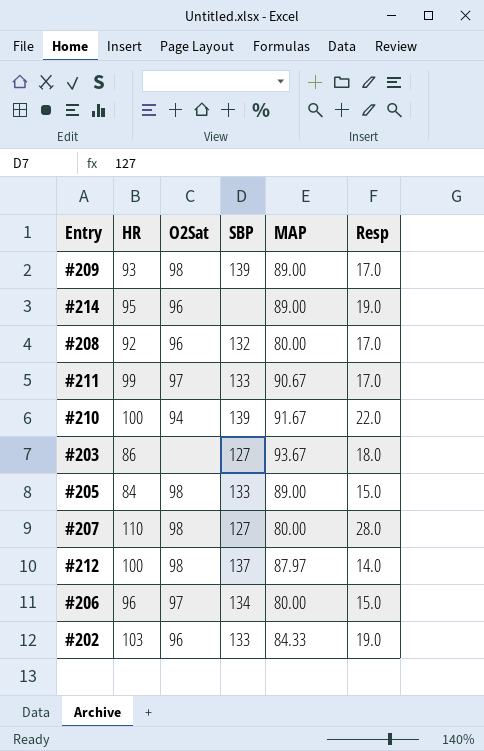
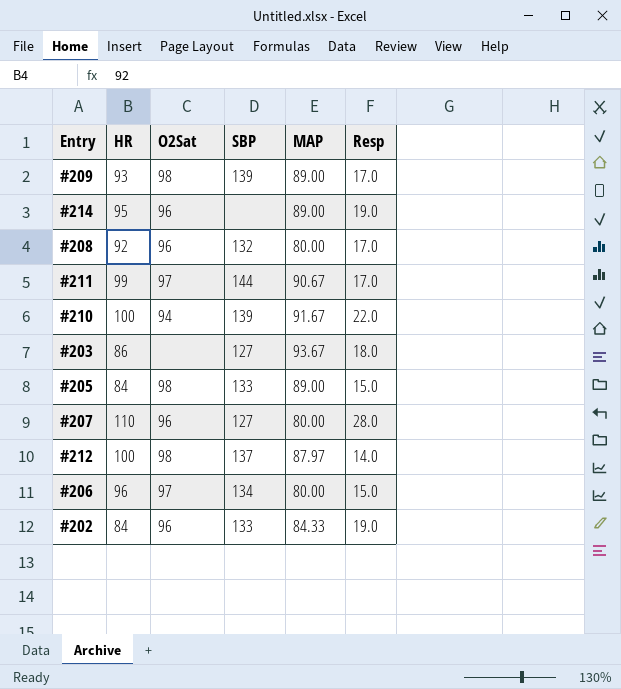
#211 | SBP: 133 -> 144
#207 | O2Sat: 98 -> 96
#202 | HR: 103 -> 84

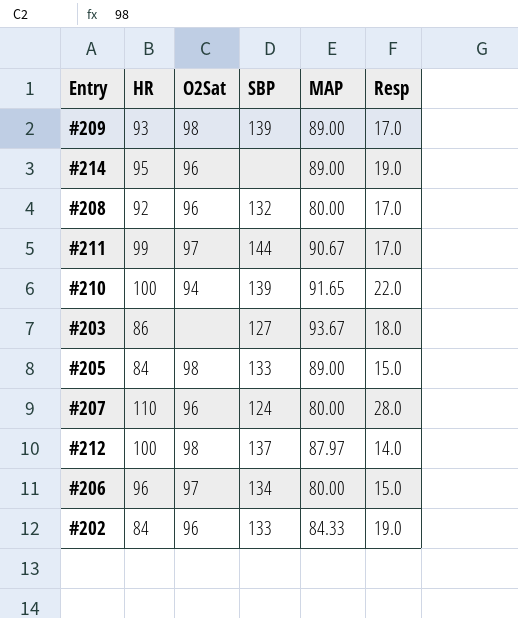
#210 | MAP: 91.67 -> 91.65
#207 | SBP: 127 -> 124

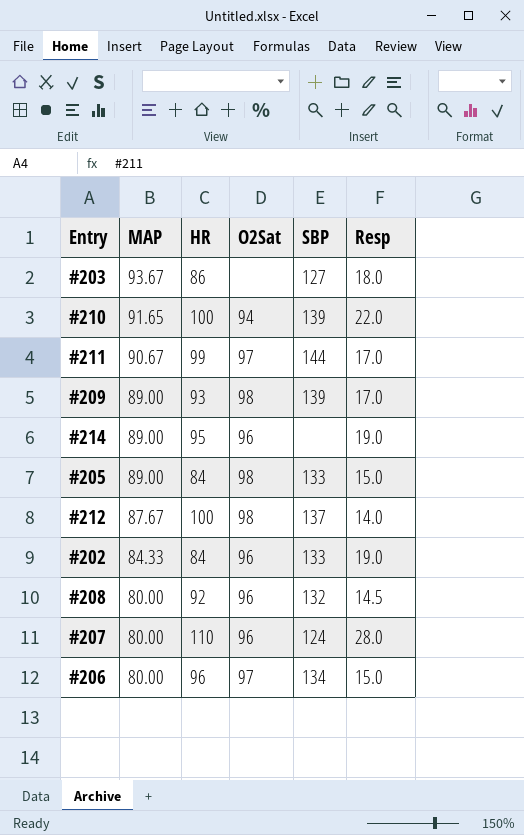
row order: none -> MAP descending
column MAP | position: 5 -> 2
#212 | MAP: 87.97 -> 87.67
#208 | Resp: 17.0 -> 14.5

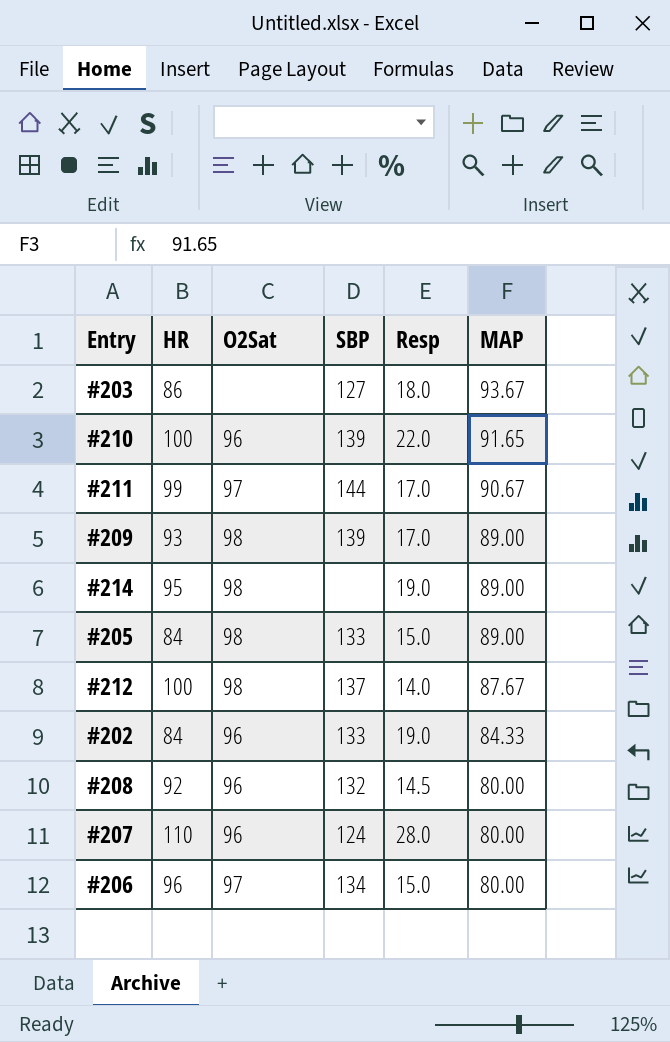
column MAP | position: 2 -> 6
#210 | O2Sat: 94 -> 96
#214 | O2Sat: 96 -> 98

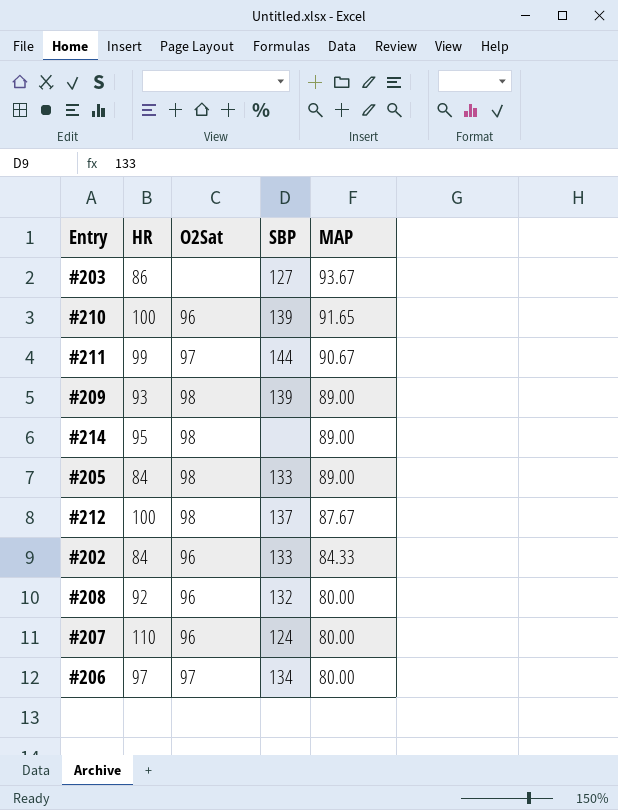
column Resp | position: 5 -> none
#206 | HR: 96 -> 97

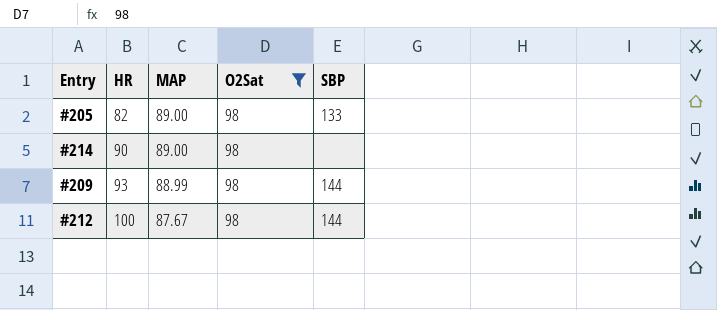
filter: none -> O2Sat = 98
row order: MAP descending -> HR ascending
column MAP | position: 5 -> 3
#205 | HR: 84 -> 82
#214 | HR: 95 -> 90
#209 | MAP: 89.00 -> 88.99
#209 | SBP: 139 -> 144
#212 | SBP: 137 -> 144

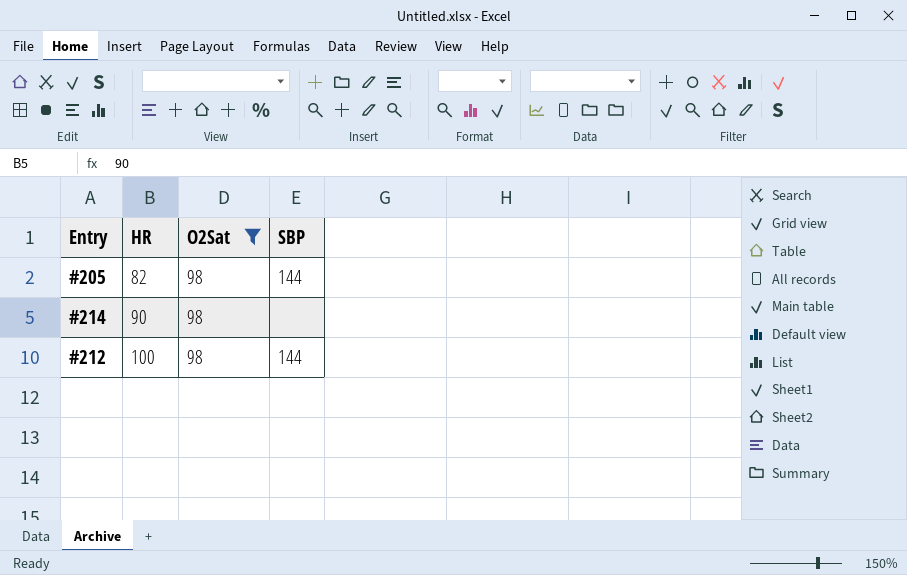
column MAP | position: 3 -> none
row #209: 93 | 88.99 | 98 | 144 -> none
#205 | SBP: 133 -> 144

